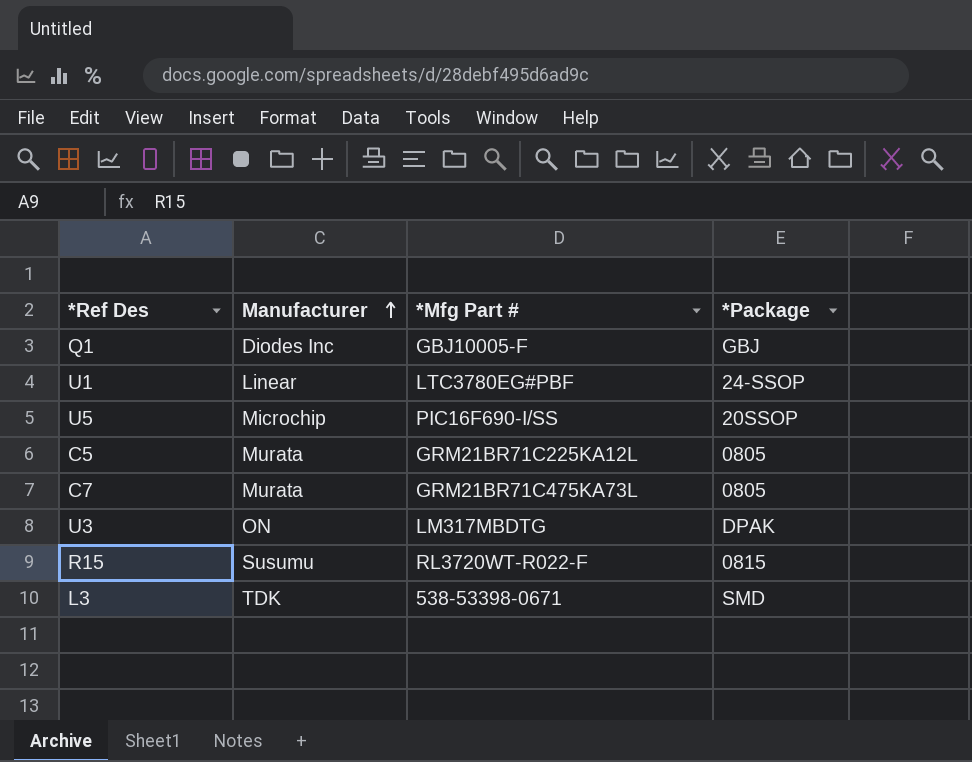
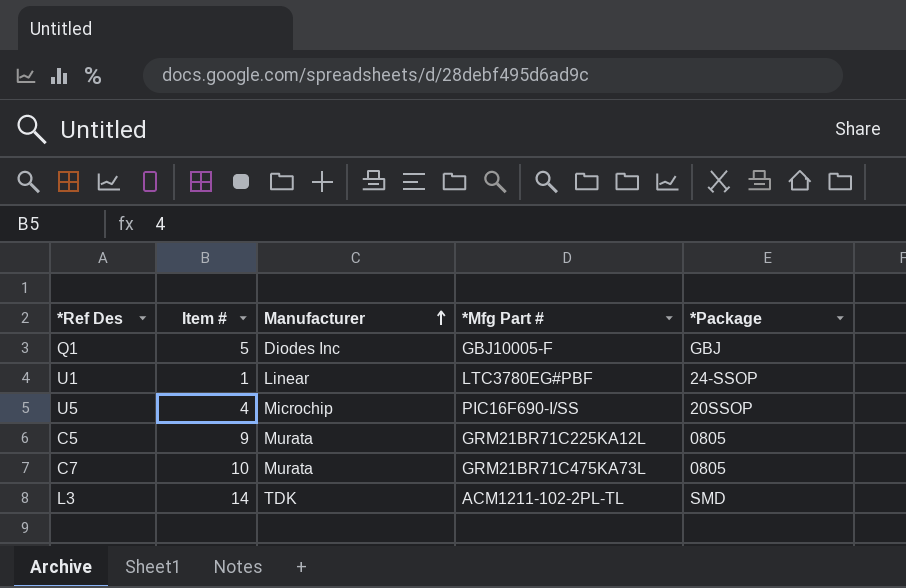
column Item # | position: none -> 2
row U3: ON | LM317MBDTG | DPAK -> none
row R15: Susumu | RL3720WT-R022-F | 0815 -> none
L3 | *Mfg Part #: 538-53398-0671 -> ACM1211-102-2PL-TL

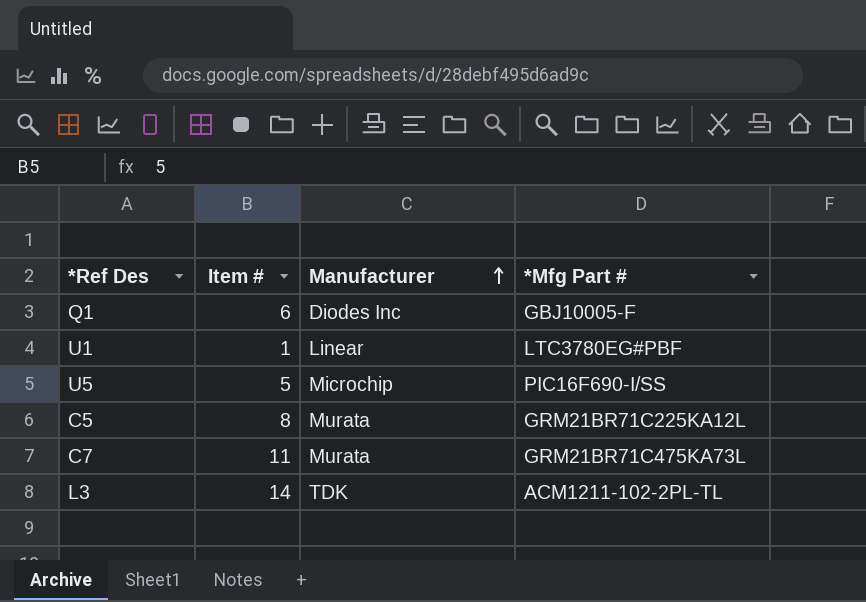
column *Package | position: 5 -> none
Q1 | Item #: 5 -> 6
U5 | Item #: 4 -> 5
C5 | Item #: 9 -> 8
C7 | Item #: 10 -> 11

